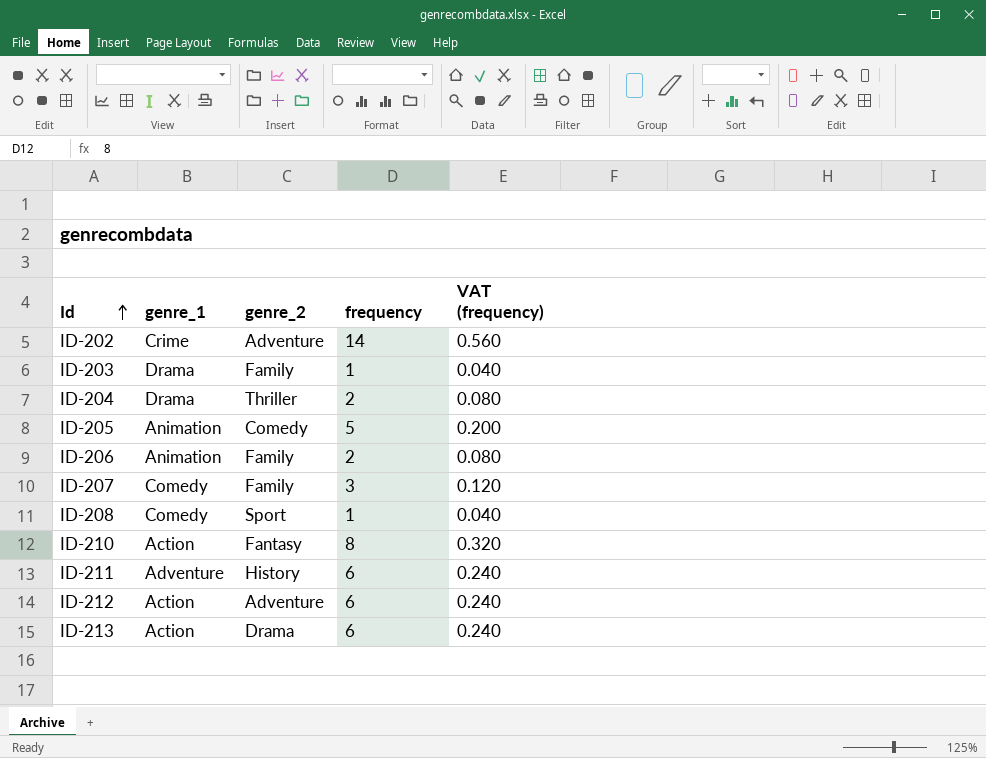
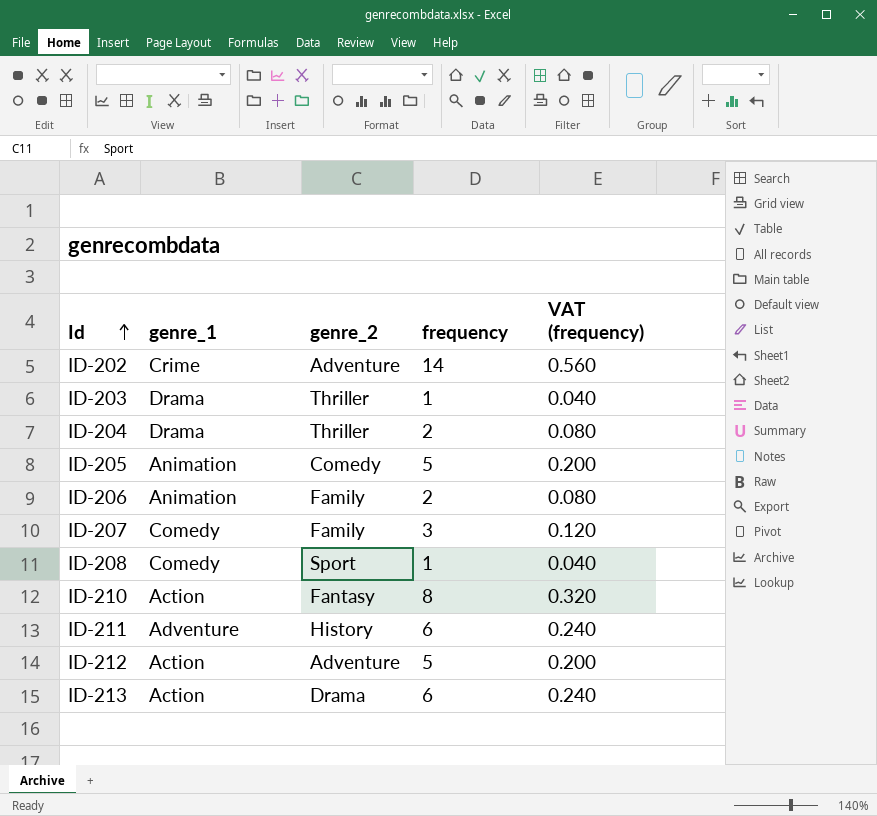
ID-203 | genre_2: Family -> Thriller
ID-212 | frequency: 6 -> 5
ID-212 | VAT (frequency): 0.240 -> 0.200

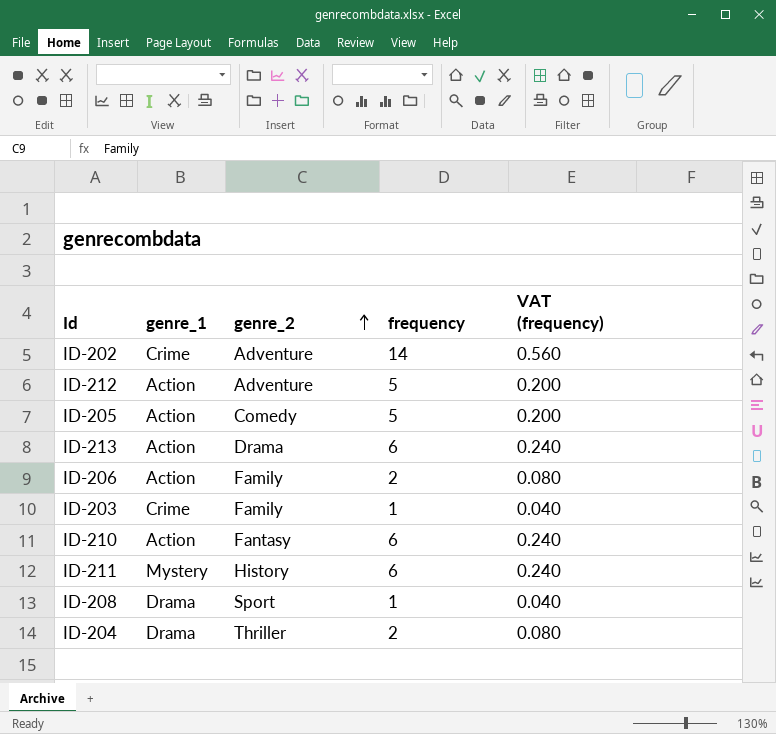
row order: Id ascending -> genre_2 ascending
row ID-207: Comedy | Family | 3 | 0.120 -> none
ID-205 | genre_1: Animation -> Action
ID-206 | genre_1: Animation -> Action
ID-203 | genre_1: Drama -> Crime
ID-203 | genre_2: Thriller -> Family
ID-210 | frequency: 8 -> 6
ID-210 | VAT (frequency): 0.320 -> 0.240
ID-211 | genre_1: Adventure -> Mystery
ID-208 | genre_1: Comedy -> Drama

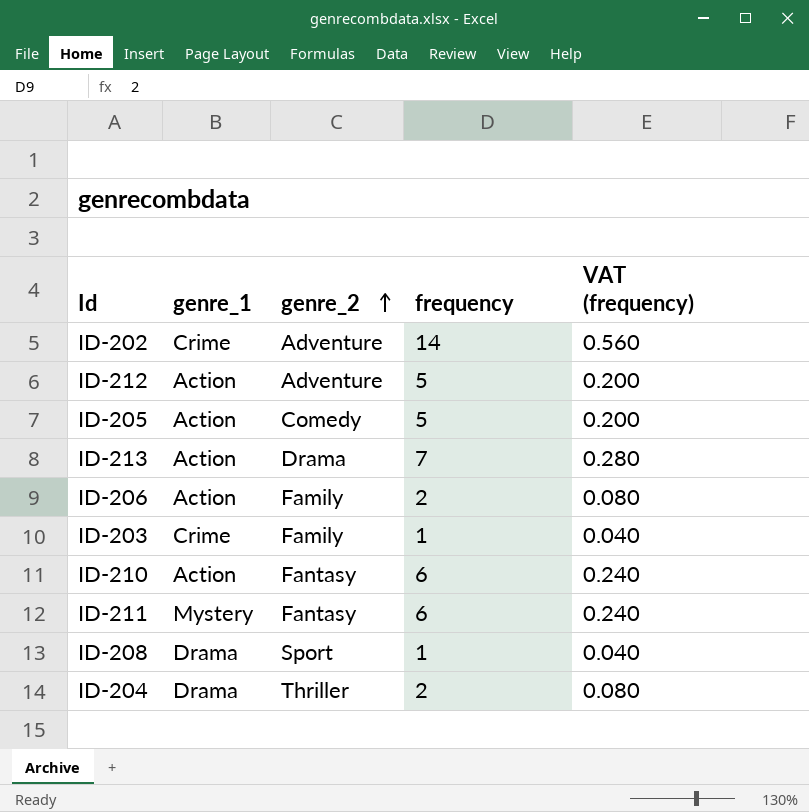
ID-213 | frequency: 6 -> 7
ID-213 | VAT (frequency): 0.240 -> 0.280
ID-211 | genre_2: History -> Fantasy

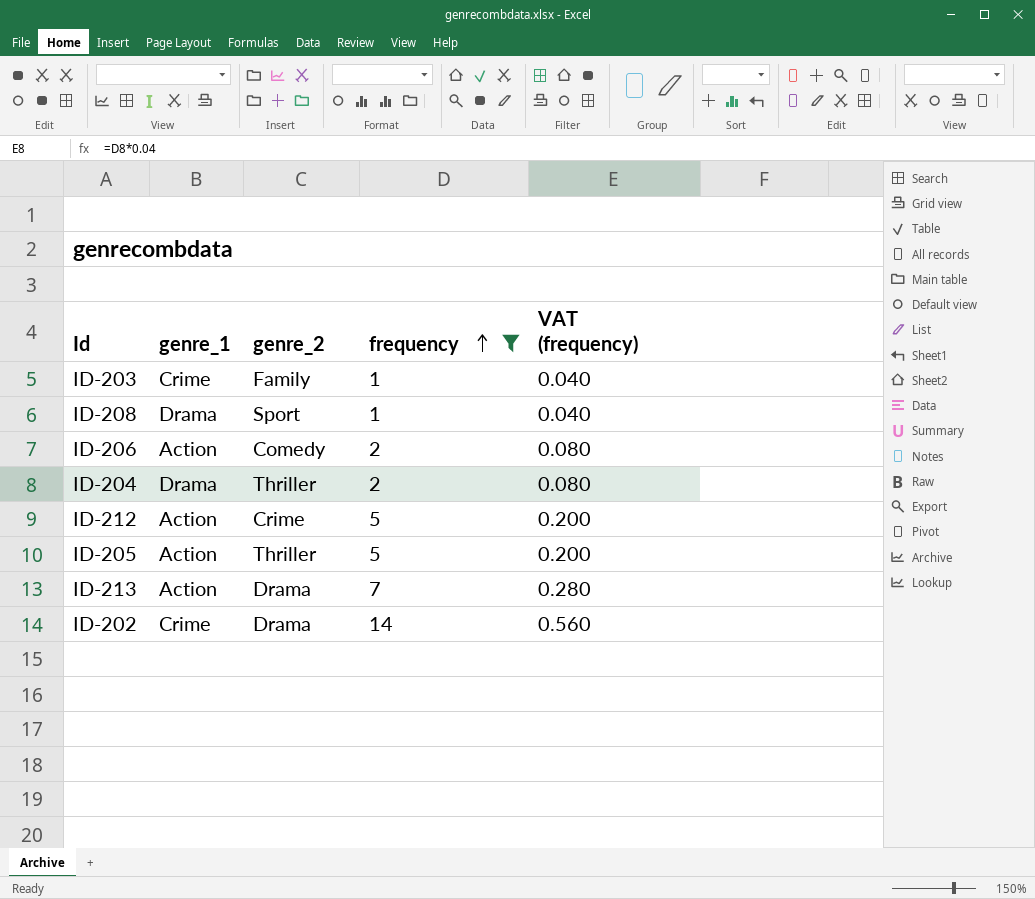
filter: none -> frequency != 6
row order: genre_2 ascending -> frequency ascending
ID-206 | genre_2: Family -> Comedy
ID-212 | genre_2: Adventure -> Crime
ID-205 | genre_2: Comedy -> Thriller
ID-202 | genre_2: Adventure -> Drama

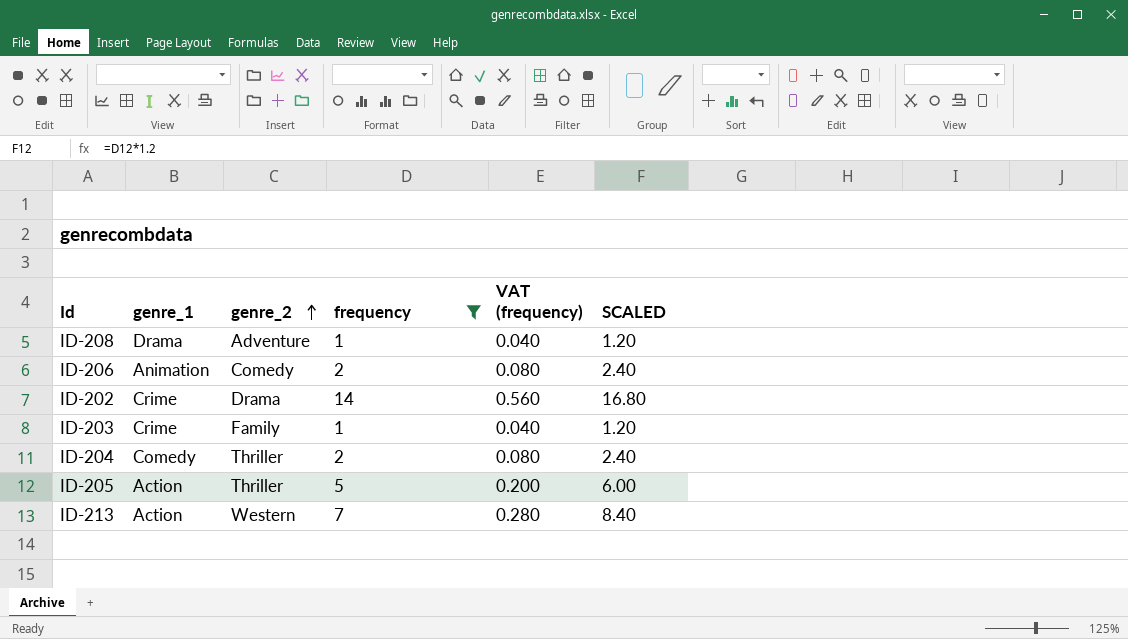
row order: frequency ascending -> genre_2 ascending
column SCALED | formula: none -> [frequency] * 1.2
row ID-212: Action | Crime | 5 | 0.200 -> none
ID-208 | genre_2: Sport -> Adventure
ID-206 | genre_1: Action -> Animation
ID-204 | genre_1: Drama -> Comedy
ID-213 | genre_2: Drama -> Western

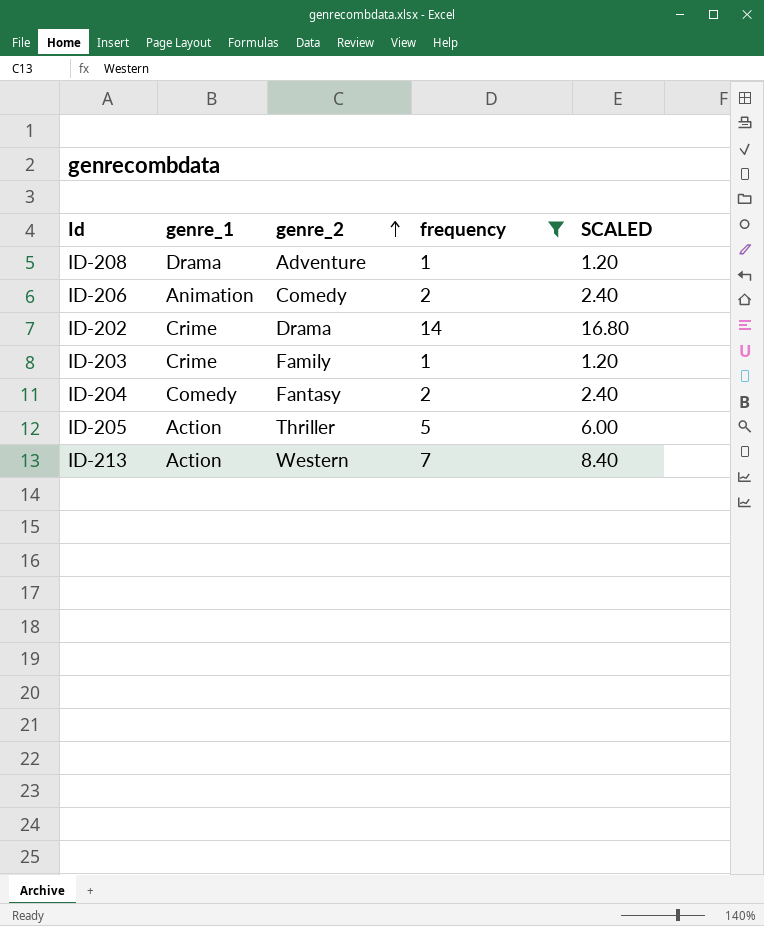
column VAT (frequency) | formula: [frequency] * 0.04 -> none
ID-204 | genre_2: Thriller -> Fantasy

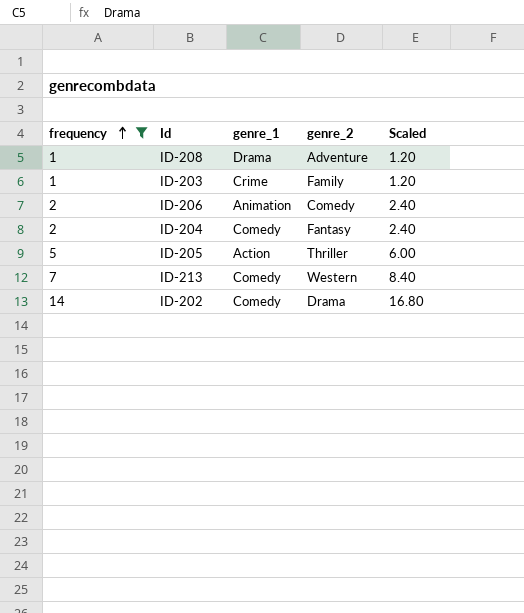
row order: genre_2 ascending -> frequency ascending
column frequency | position: 4 -> 1
column name: SCALED -> Scaled
ID-213 | genre_1: Action -> Comedy
ID-202 | genre_1: Crime -> Comedy

